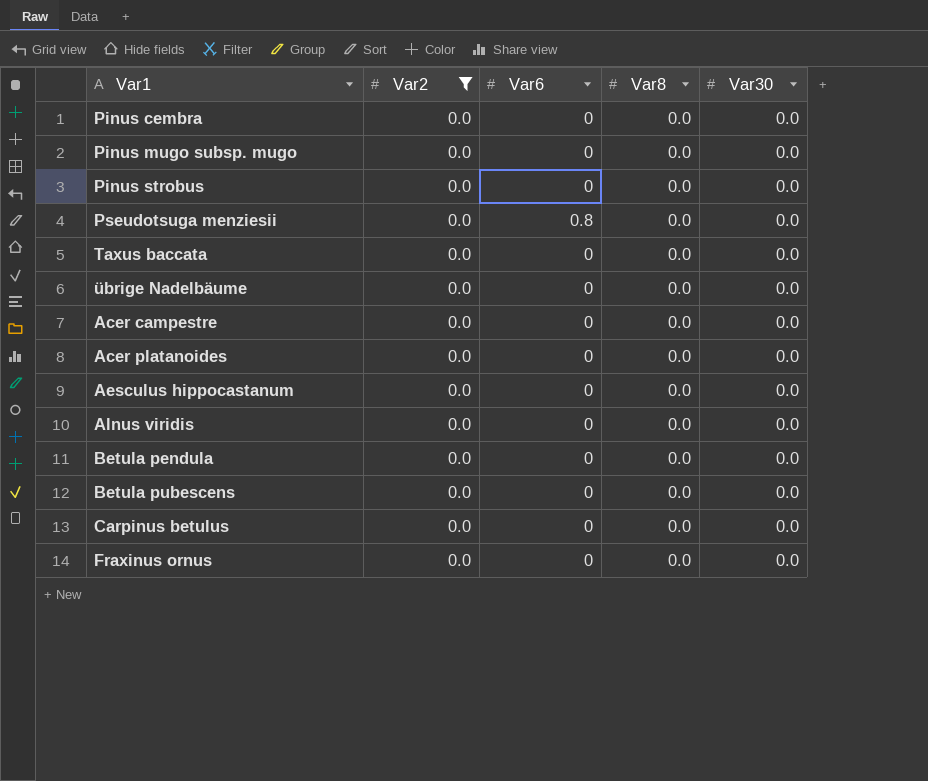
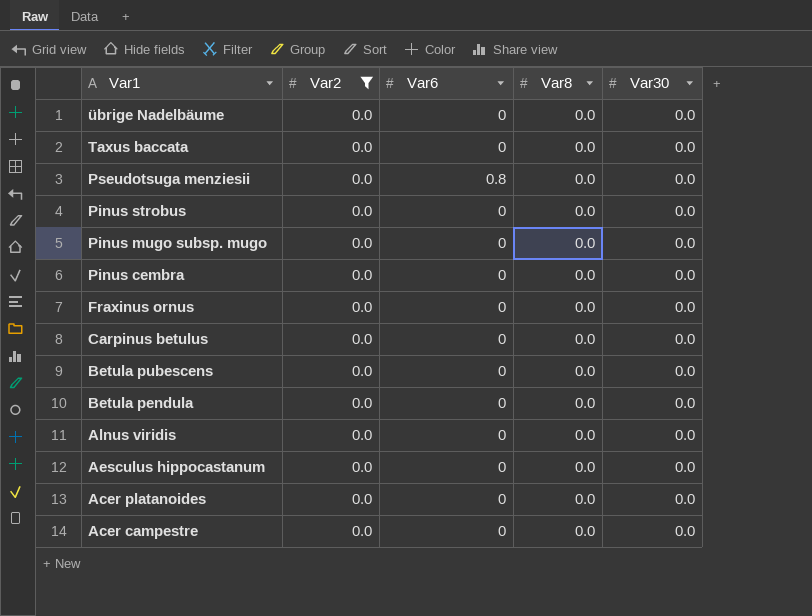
row order: none -> Var1 descending

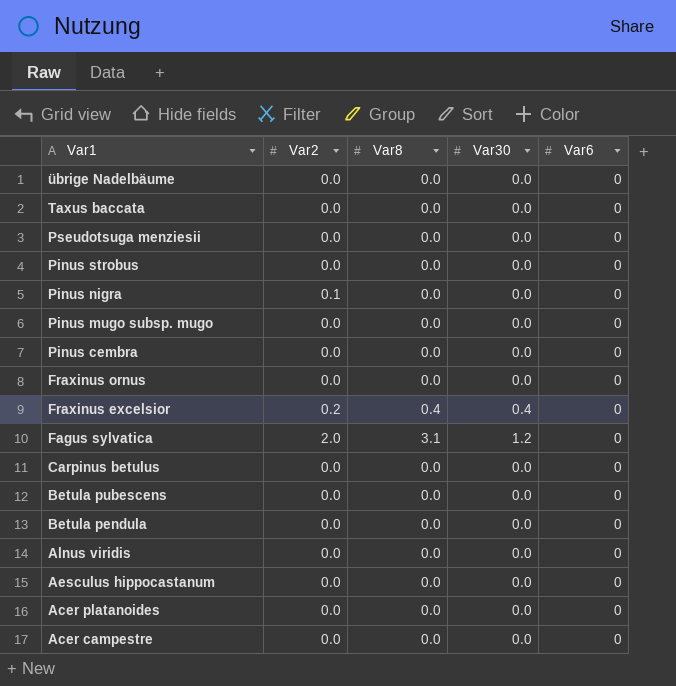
filter: Var2 = 0.0 -> none
column Var6 | position: 3 -> 5
Pseudotsuga menziesii | Var6: 0.8 -> 0

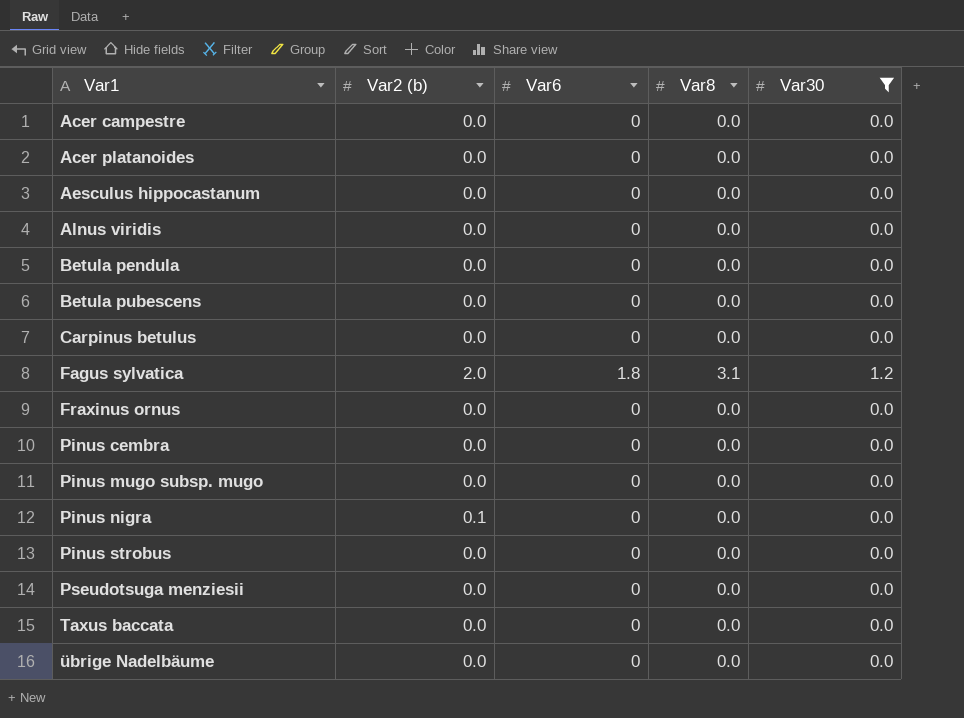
filter: none -> Var30 != 0.4
row order: Var1 descending -> Var1 ascending
column name: Var2 -> Var2 (b)
column Var6 | position: 5 -> 3
Fagus sylvatica | Var6: 0 -> 1.8

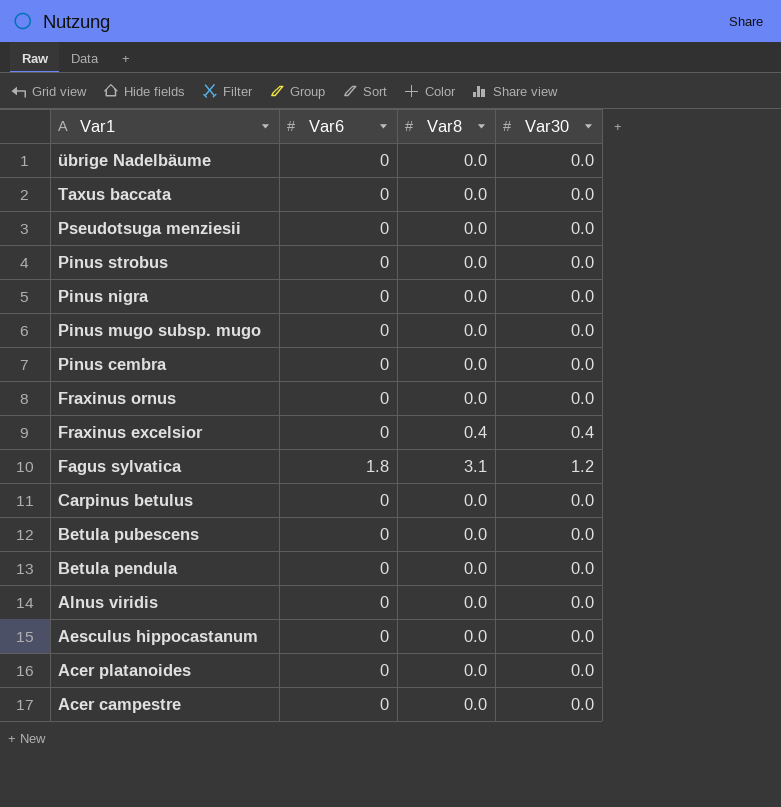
filter: Var30 != 0.4 -> none
row order: Var1 ascending -> Var1 descending
column Var2 (b) | position: 2 -> none

